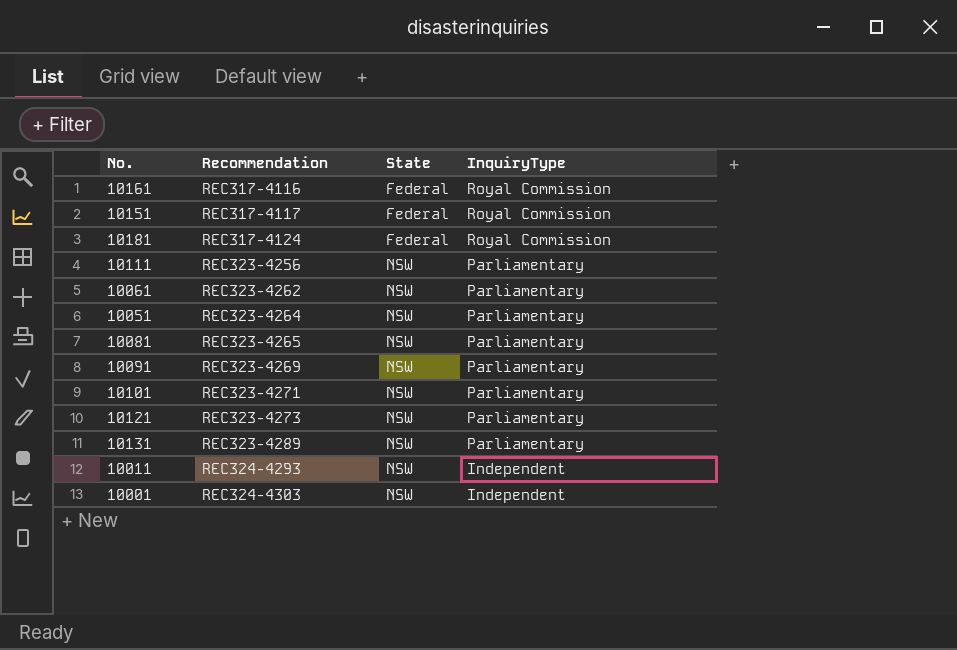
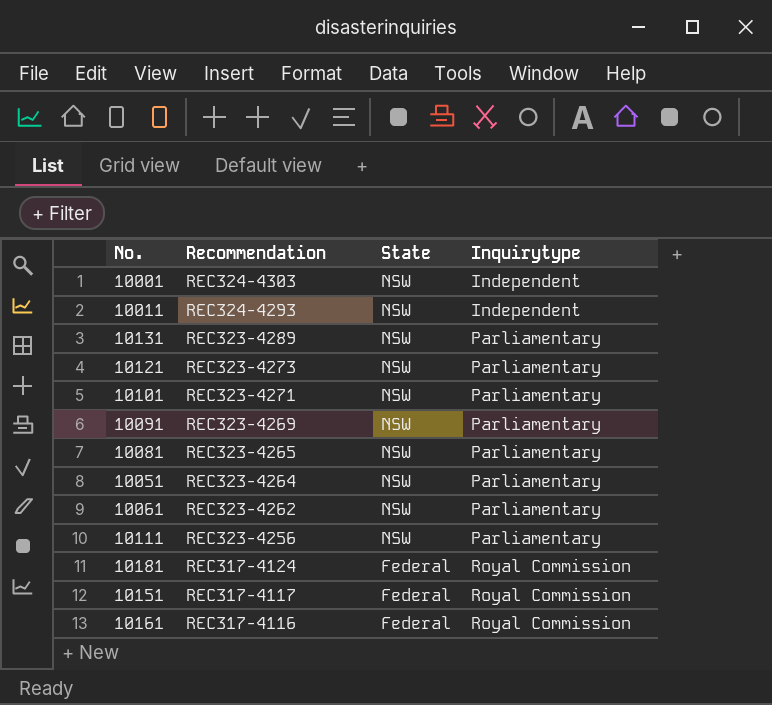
row order: Recommendation ascending -> Recommendation descending
column name: InquiryType -> Inquirytype

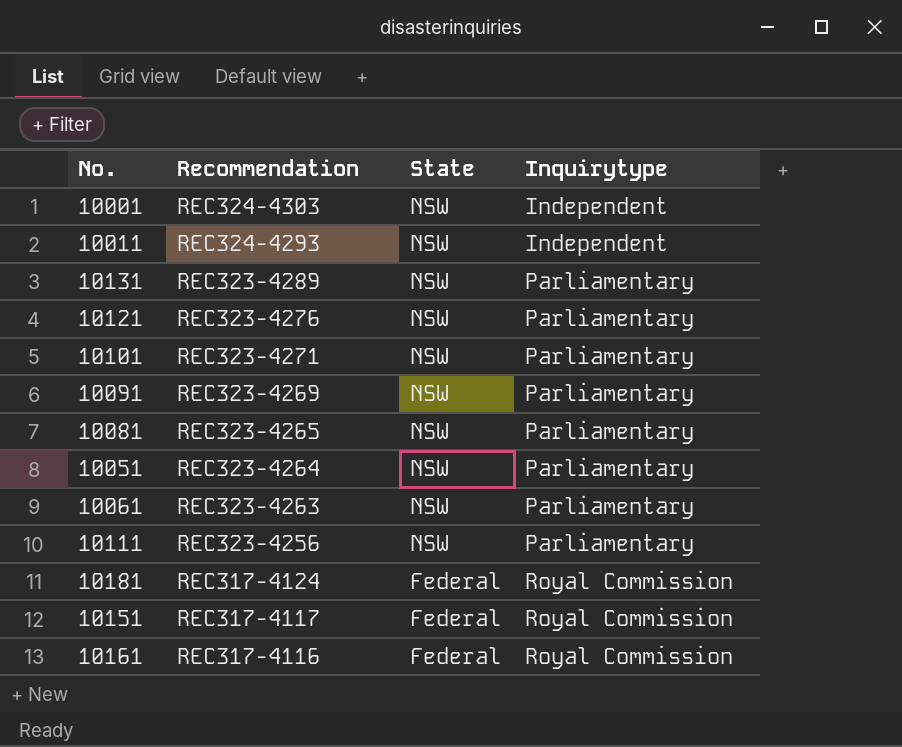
10121 | Recommendation: REC323-4273 -> REC323-4276
10061 | Recommendation: REC323-4262 -> REC323-4263

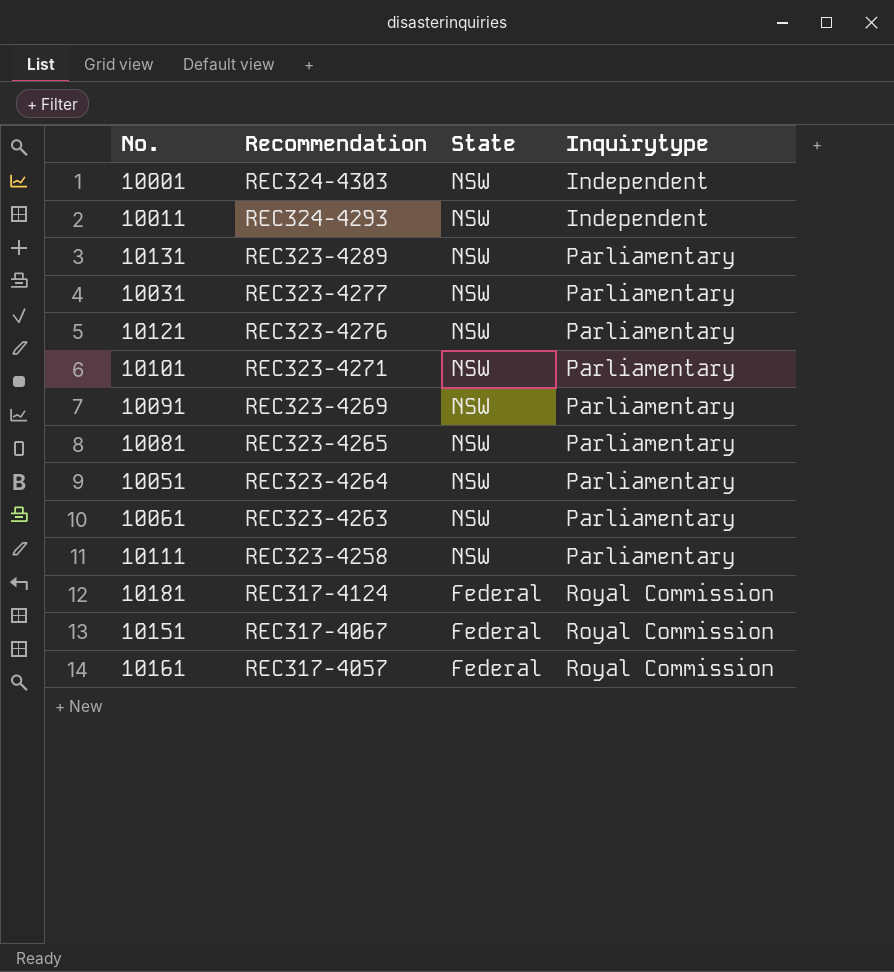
row 10031: none -> REC323-4277 | NSW | Parliamentary
10111 | Recommendation: REC323-4256 -> REC323-4258
10151 | Recommendation: REC317-4117 -> REC317-4067
10161 | Recommendation: REC317-4116 -> REC317-4057

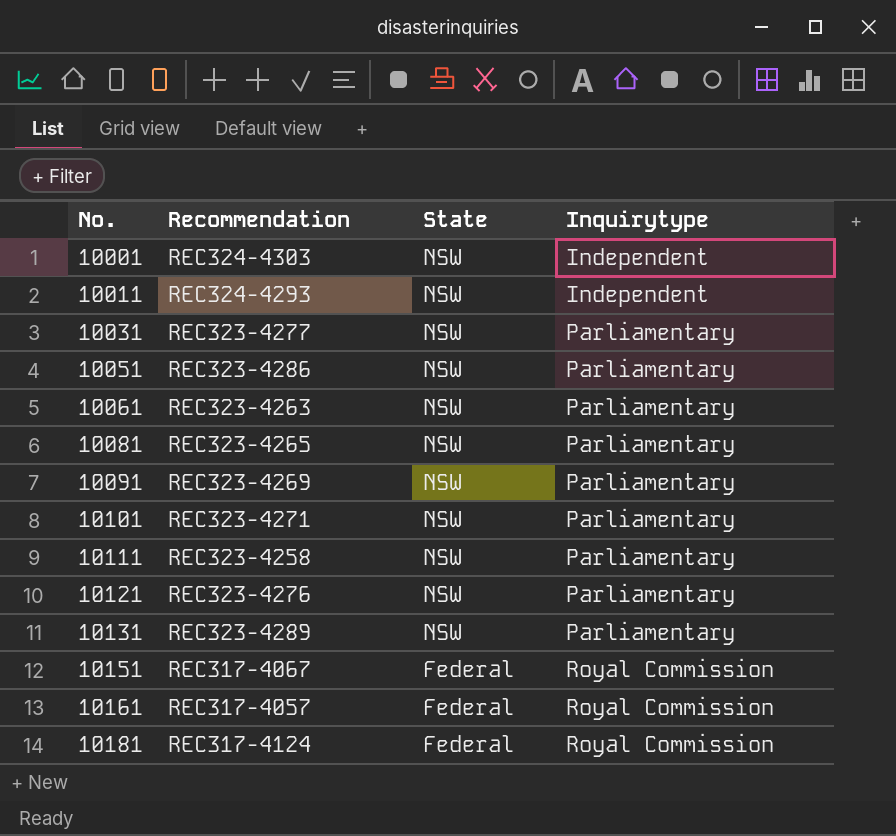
row order: Recommendation descending -> No. ascending
10051 | Recommendation: REC323-4264 -> REC323-4286

